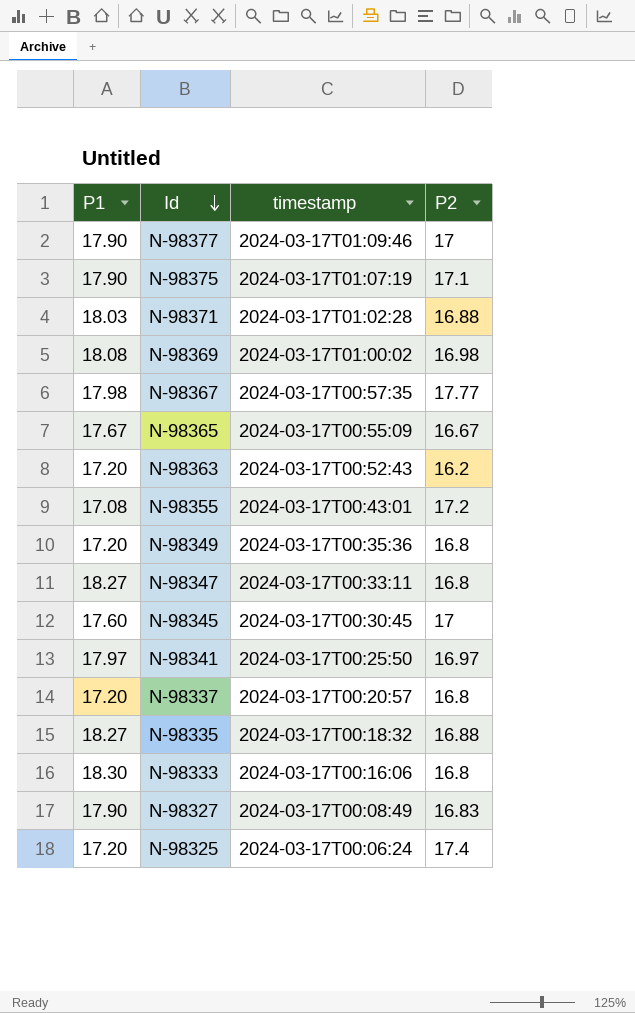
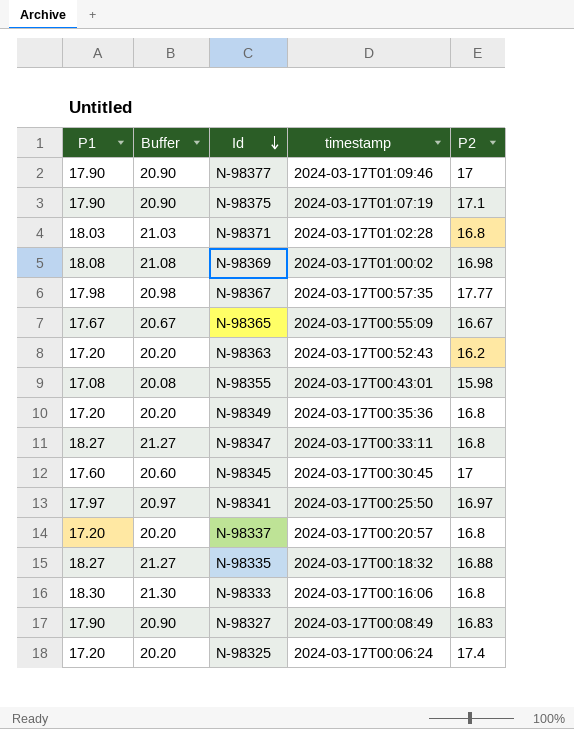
column Buffer | formula: none -> [P1] + 3
N-98371 | P2: 16.88 -> 16.8
N-98355 | P2: 17.2 -> 15.98

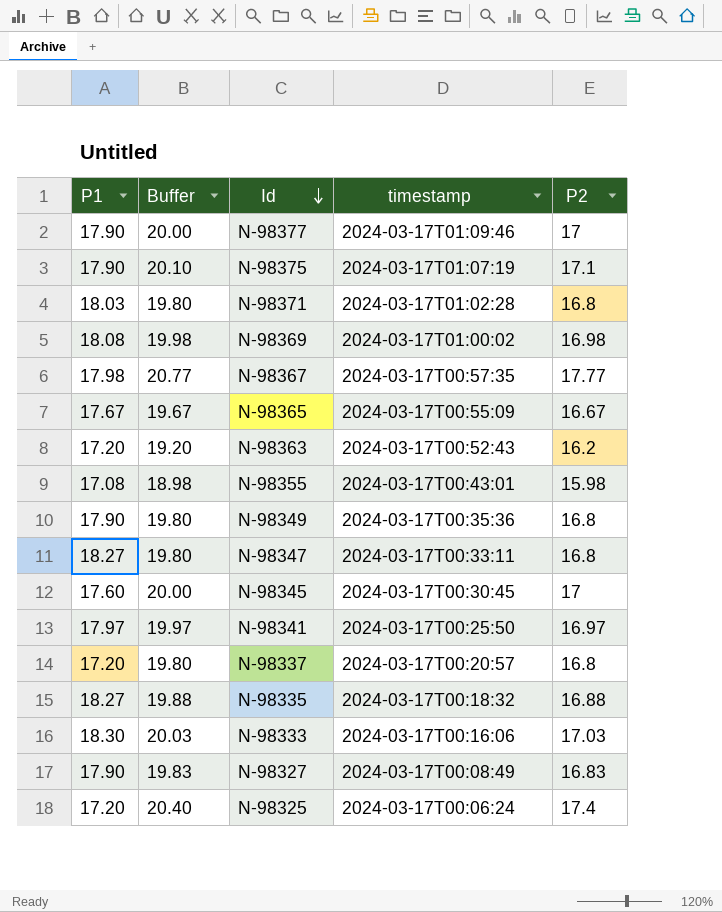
column Buffer | formula: [P1] + 3 -> [P2] + 3
N-98349 | P1: 17.20 -> 17.90
N-98333 | P2: 16.8 -> 17.03

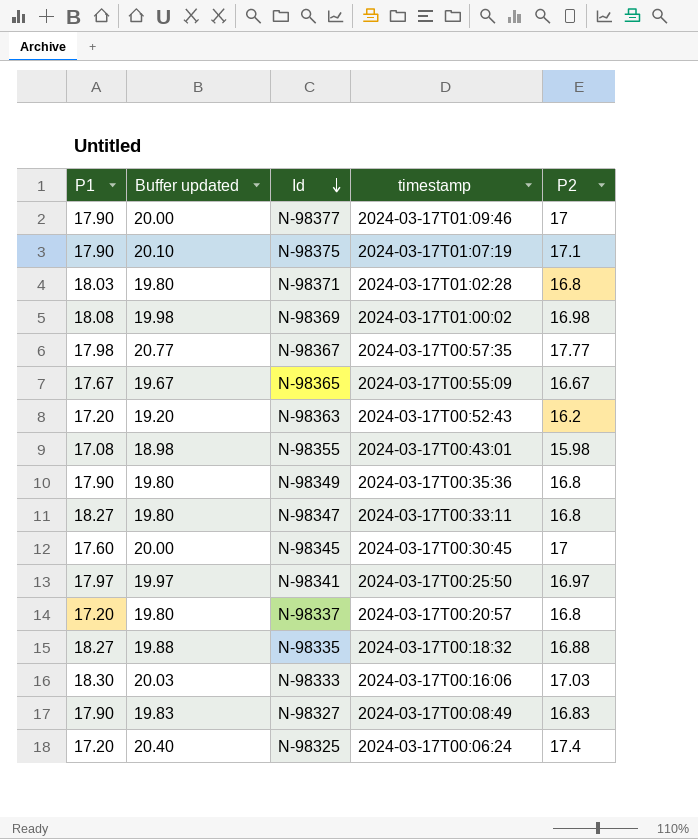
column name: Buffer -> Buffer updated

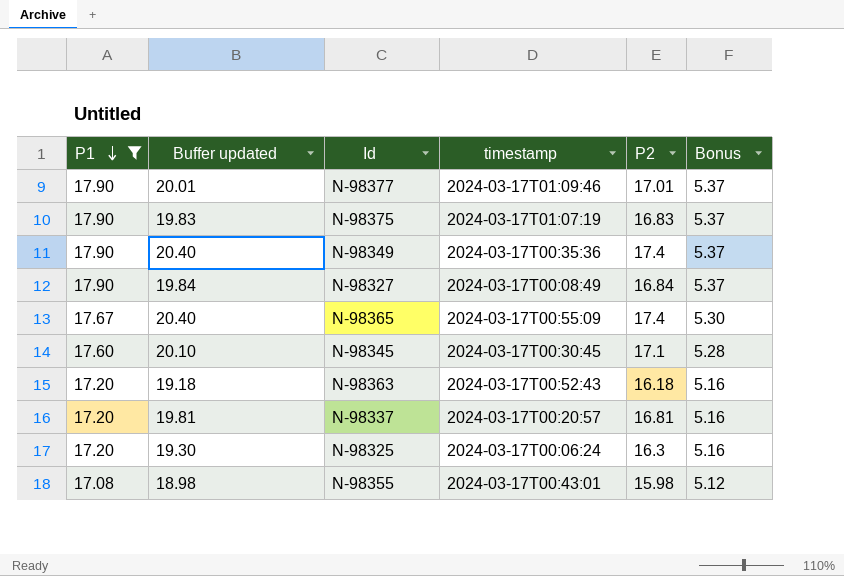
filter: none -> P1 <= 17.90
row order: Id descending -> P1 descending
column Bonus | formula: none -> [P1] * 0.3
N-98377 | Buffer updated: 20.00 -> 20.01
N-98377 | P2: 17 -> 17.01
N-98375 | Buffer updated: 20.10 -> 19.83
N-98375 | P2: 17.1 -> 16.83
N-98349 | Buffer updated: 19.80 -> 20.40
N-98349 | P2: 16.8 -> 17.4
N-98327 | Buffer updated: 19.83 -> 19.84
N-98327 | P2: 16.83 -> 16.84
N-98365 | Buffer updated: 19.67 -> 20.40
N-98365 | P2: 16.67 -> 17.4
N-98345 | Buffer updated: 20.00 -> 20.10
N-98345 | P2: 17 -> 17.1
N-98363 | Buffer updated: 19.20 -> 19.18
N-98363 | P2: 16.2 -> 16.18
N-98337 | Buffer updated: 19.80 -> 19.81
N-98337 | P2: 16.8 -> 16.81
N-98325 | Buffer updated: 20.40 -> 19.30
N-98325 | P2: 17.4 -> 16.3

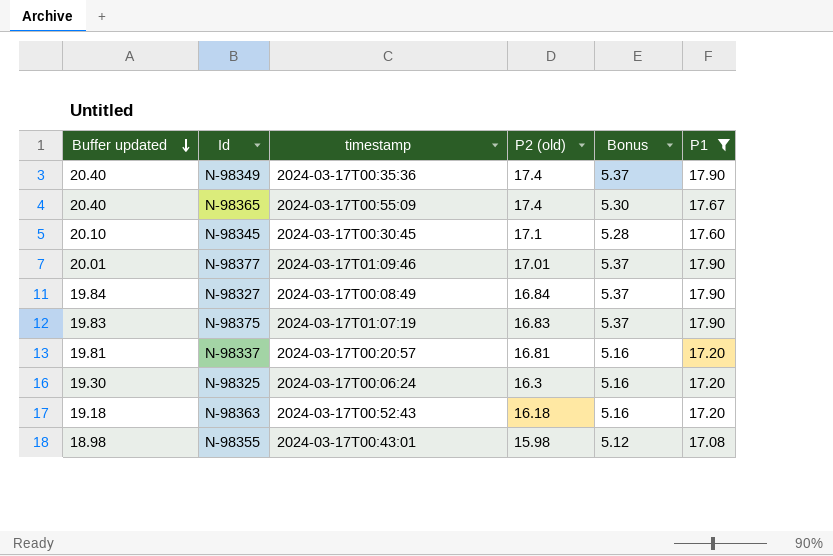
row order: P1 descending -> Buffer updated descending
column name: P2 -> P2 (old)
column P1 | position: 1 -> 6

